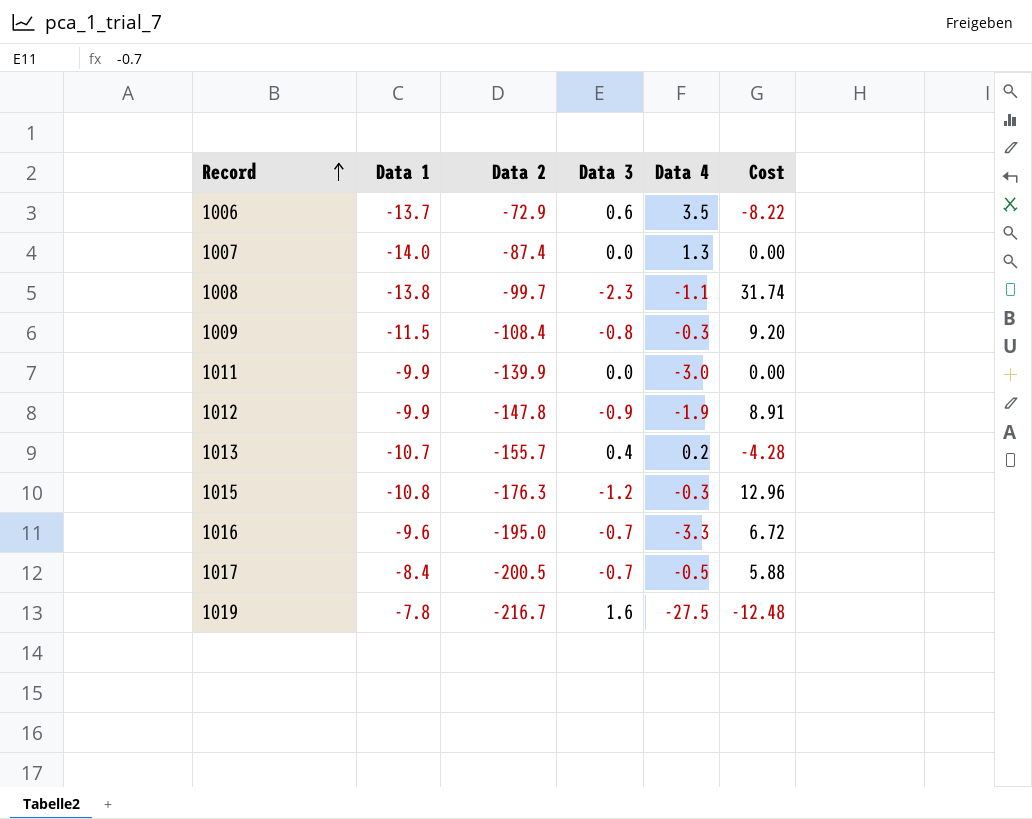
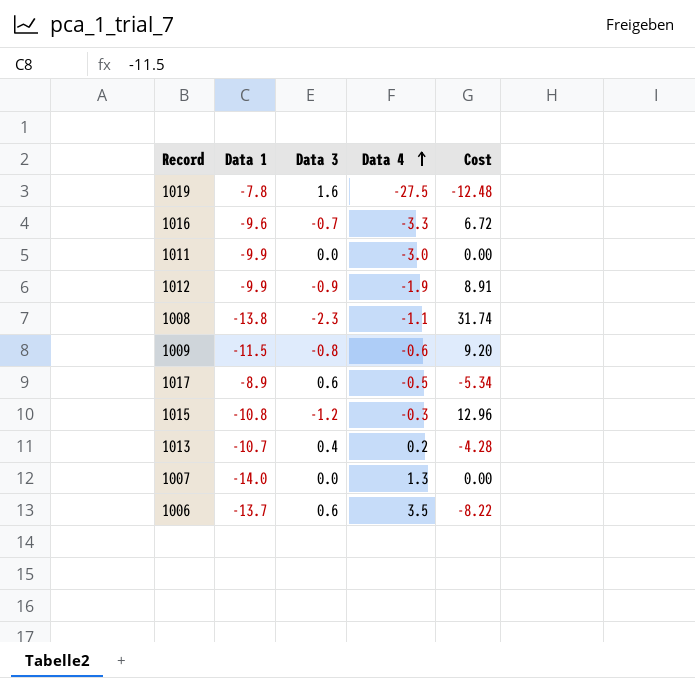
row order: Record ascending -> Data 4 ascending
column Data 2 | position: 3 -> none
1009 | Data 4: -0.3 -> -0.6
1017 | Data 1: -8.4 -> -8.9
1017 | Data 3: -0.7 -> 0.6
1017 | Cost: 5.88 -> -5.34

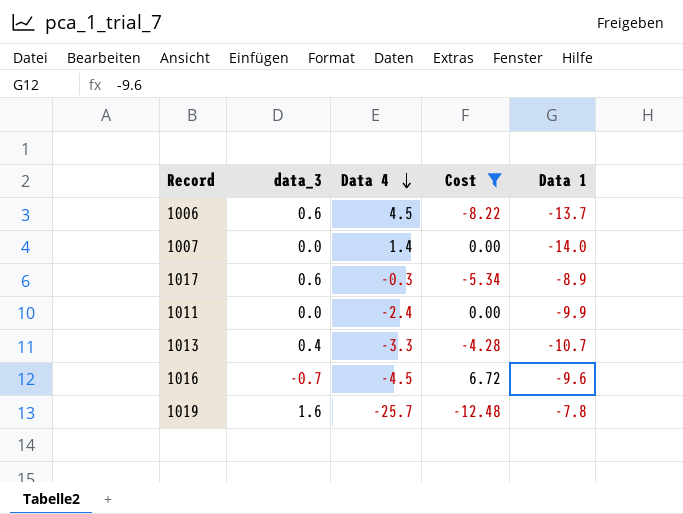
filter: none -> Cost <= 6.72
row order: Data 4 ascending -> Data 4 descending
column name: Data 3 -> data_3
column Data 1 | position: 2 -> 5
1006 | Data 4: 3.5 -> 4.5
1007 | Data 4: 1.3 -> 1.4
1017 | Data 4: -0.5 -> -0.3
1011 | Data 4: -3.0 -> -2.4
1013 | Data 4: 0.2 -> -3.3
1016 | Data 4: -3.3 -> -4.5
1019 | Data 4: -27.5 -> -25.7

